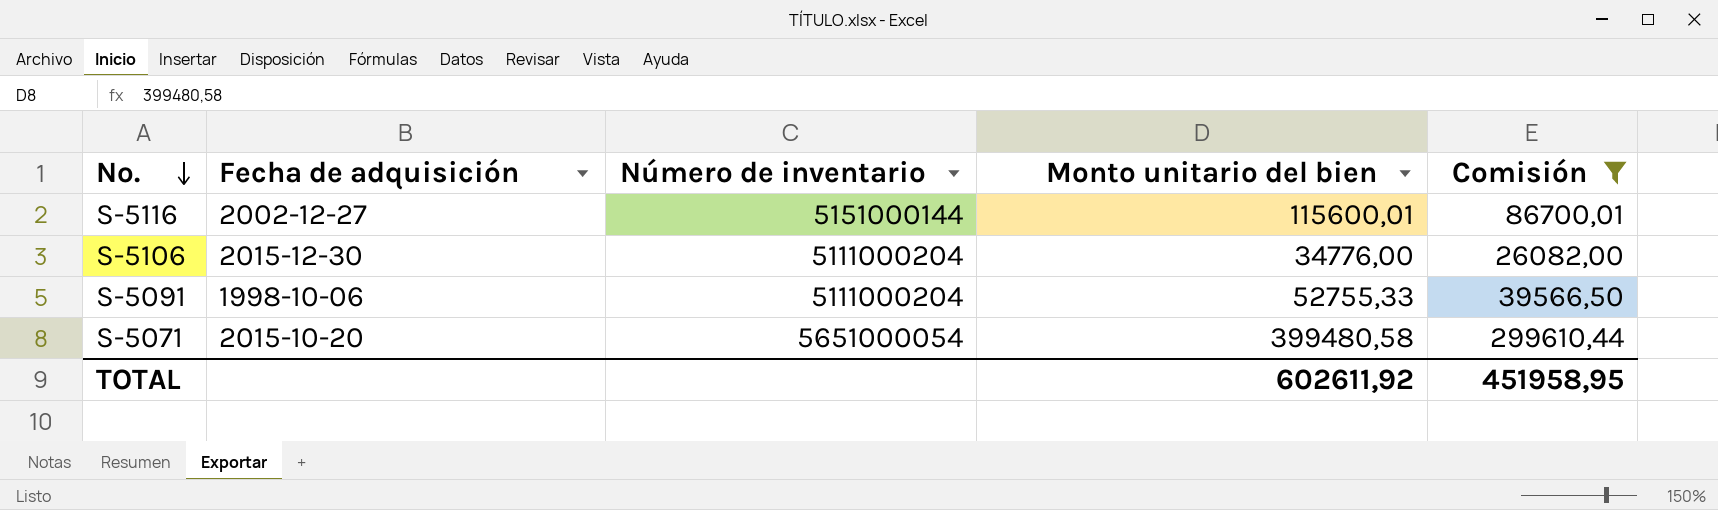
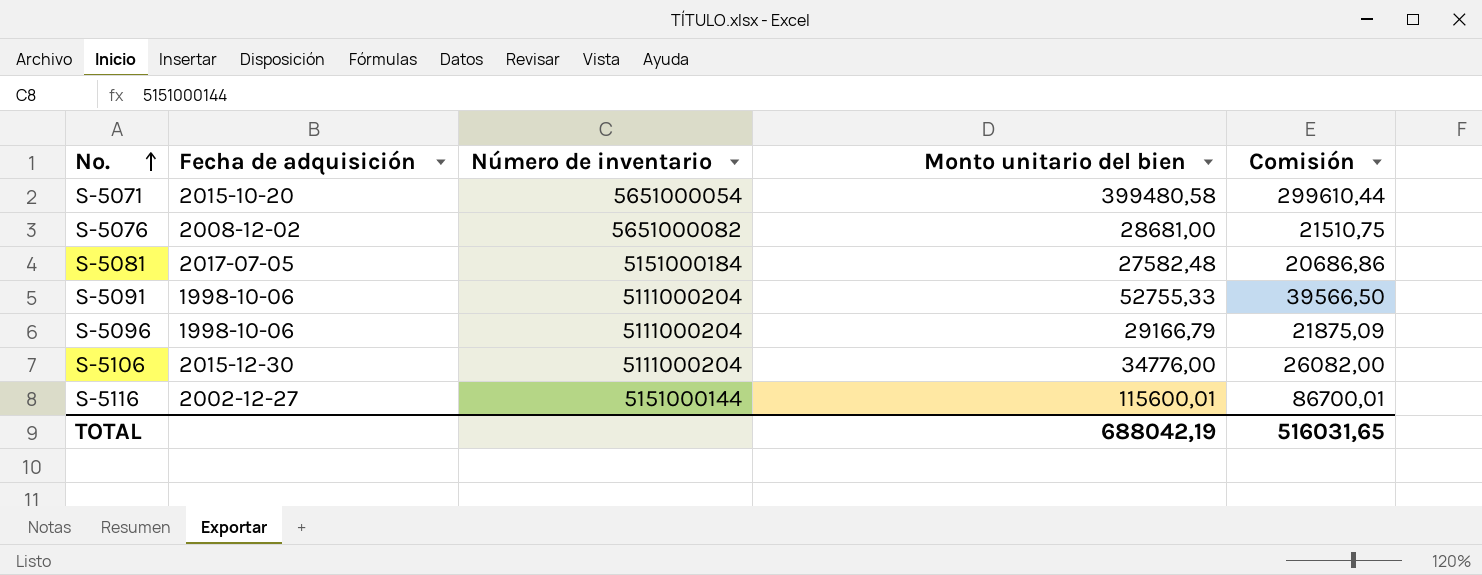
filter: Comisión >= 26082,00 -> none
row order: No. descending -> No. ascending
TOTAL | Monto unitario del bien: 602611,92 -> 688042,19
TOTAL | Comisión: 451958,95 -> 516031,65

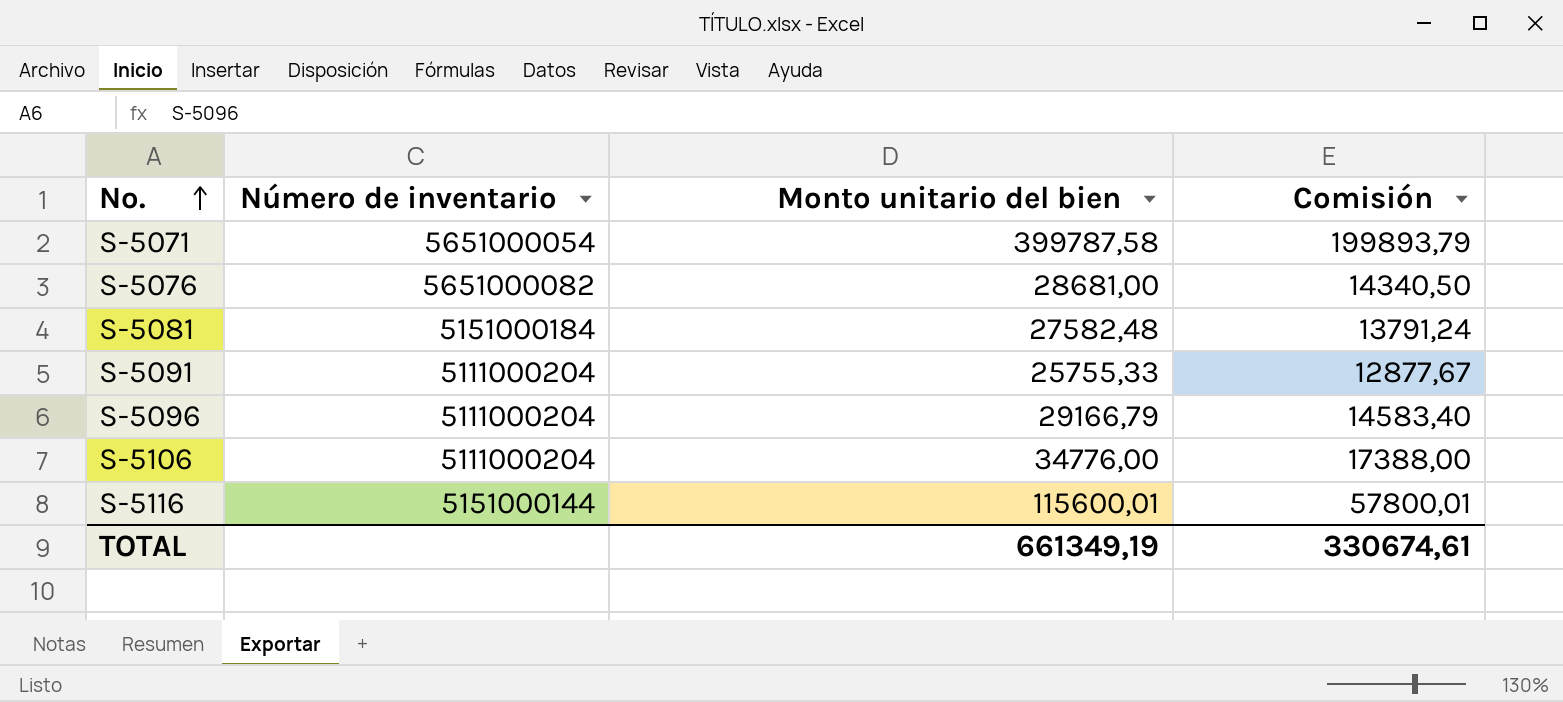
column Fecha de adquisición | position: 2 -> none
column Comisión | formula: [Monto unitario del bien] * 0,75 -> [Monto unitario del bien] * 0,5
S-5071 | Monto unitario del bien: 399480,58 -> 399787,58
S-5091 | Monto unitario del bien: 52755,33 -> 25755,33
TOTAL | Monto unitario del bien: 688042,19 -> 661349,19
TOTAL | Comisión: 516031,65 -> 330674,61

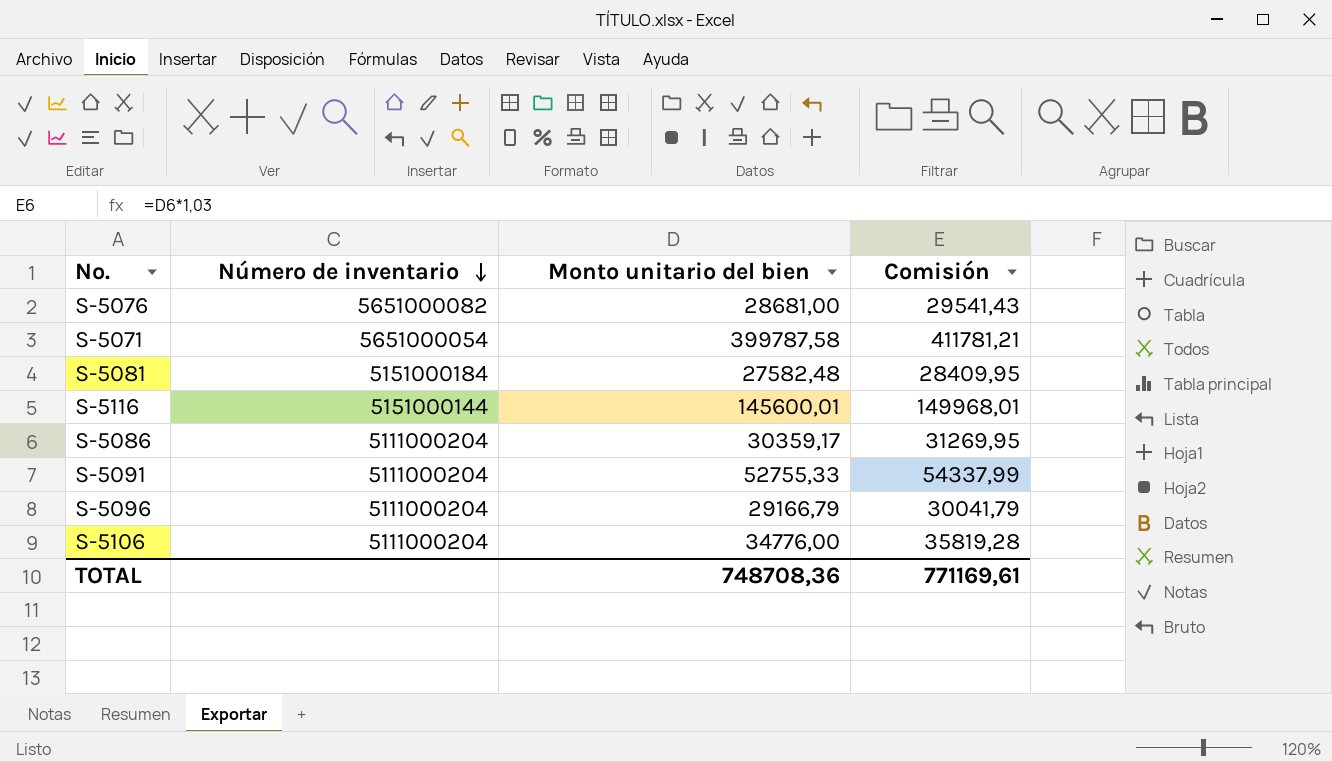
row order: No. ascending -> Número de inventario descending
column Comisión | formula: [Monto unitario del bien] * 0,5 -> [Monto unitario del bien] * 1,03
S-5116 | Monto unitario del bien: 115600,01 -> 145600,01
row S-5086: none -> 5111000204 | 30359,17 | 31269,95
S-5091 | Monto unitario del bien: 25755,33 -> 52755,33
TOTAL | Monto unitario del bien: 661349,19 -> 748708,36
TOTAL | Comisión: 330674,61 -> 771169,61

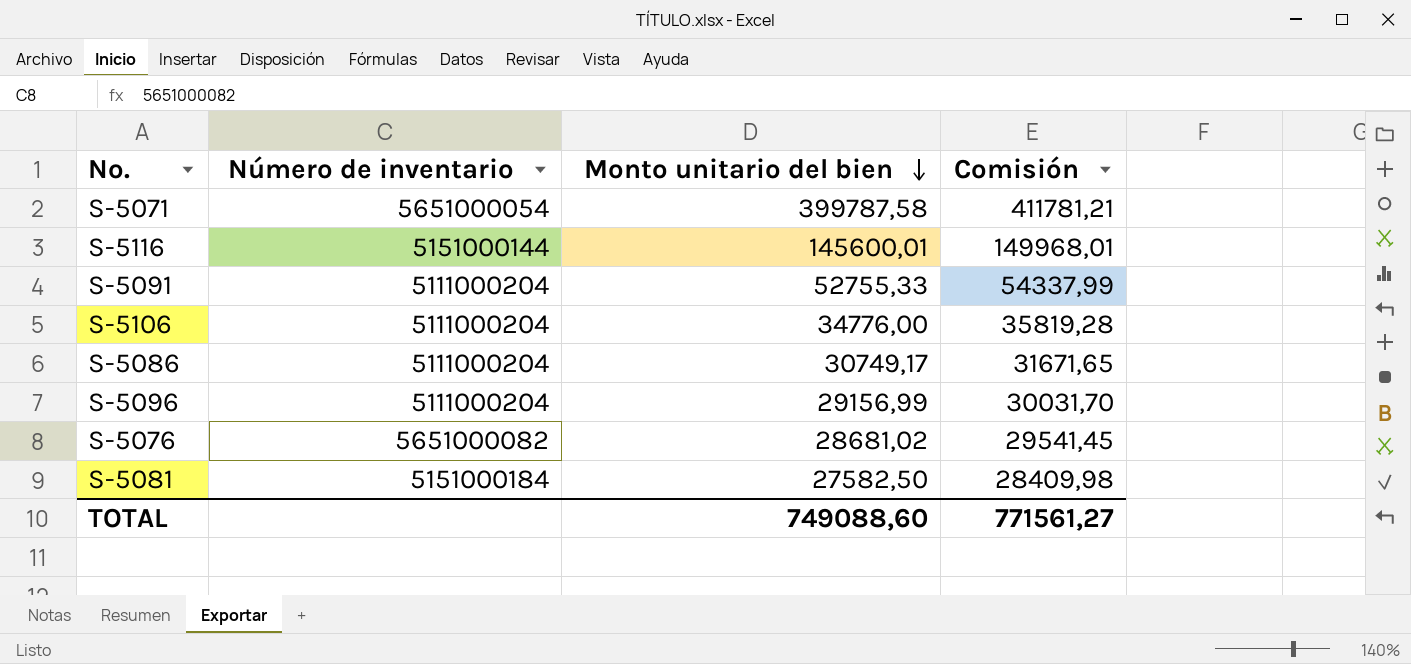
row order: Número de inventario descending -> Monto unitario del bien descending
S-5086 | Monto unitario del bien: 30359,17 -> 30749,17
S-5086 | Comisión: 31269,95 -> 31671,65
S-5096 | Monto unitario del bien: 29166,79 -> 29156,99
S-5096 | Comisión: 30041,79 -> 30031,70
S-5076 | Monto unitario del bien: 28681,00 -> 28681,02
S-5076 | Comisión: 29541,43 -> 29541,45
S-5081 | Monto unitario del bien: 27582,48 -> 27582,50
S-5081 | Comisión: 28409,95 -> 28409,98
TOTAL | Monto unitario del bien: 748708,36 -> 749088,60
TOTAL | Comisión: 771169,61 -> 771561,27

